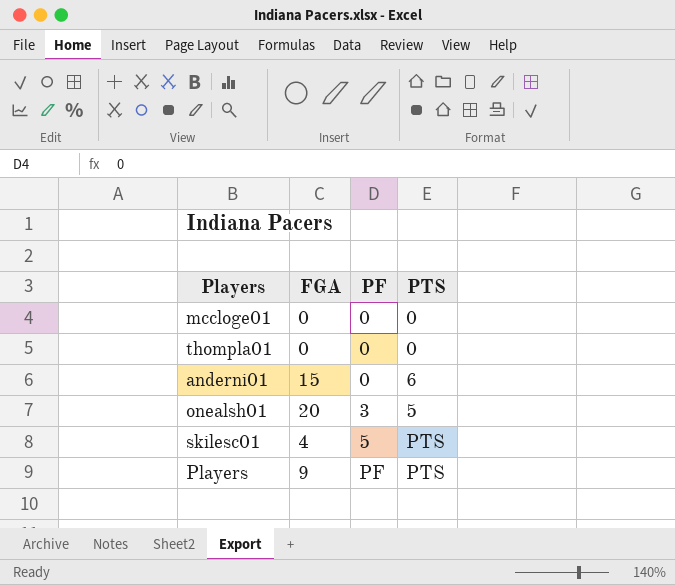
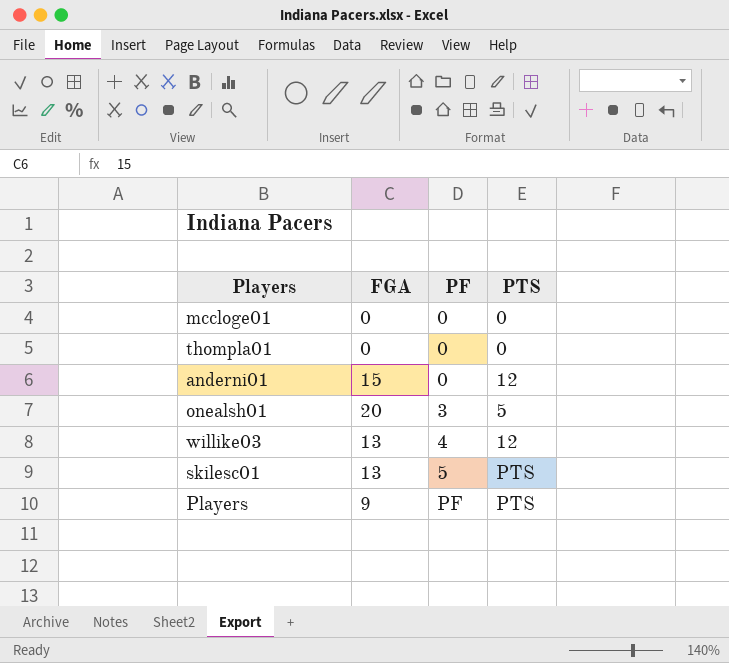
anderni01 | PTS: 6 -> 12
row willike03: none -> 13 | 4 | 12
skilesc01 | FGA: 4 -> 13

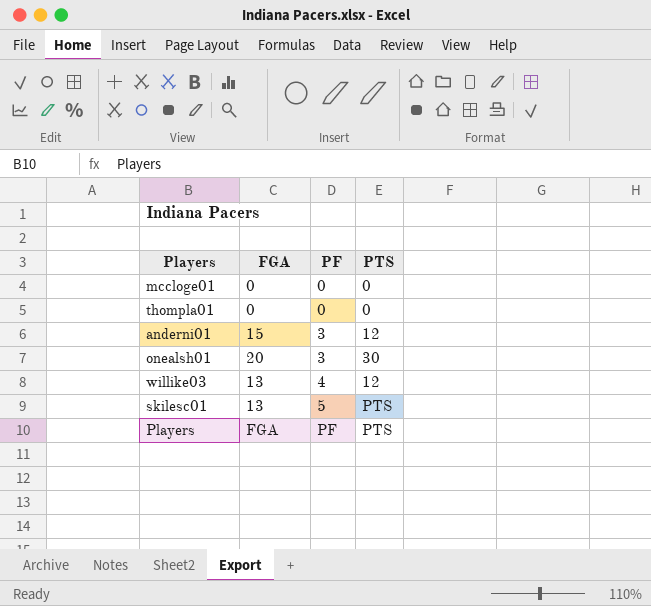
anderni01 | PF: 0 -> 3
onealsh01 | PTS: 5 -> 30
Players | FGA: 9 -> FGA

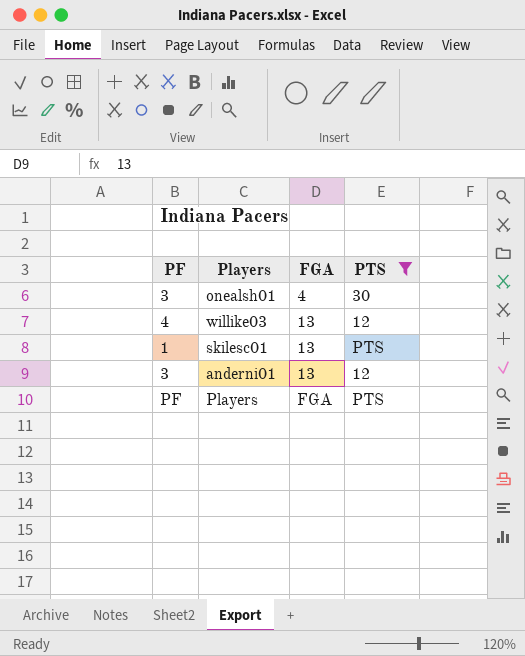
filter: none -> PTS != 0
row order: PF ascending -> FGA ascending
column PF | position: 3 -> 1
onealsh01 | FGA: 20 -> 4
skilesc01 | PF: 5 -> 1
anderni01 | FGA: 15 -> 13

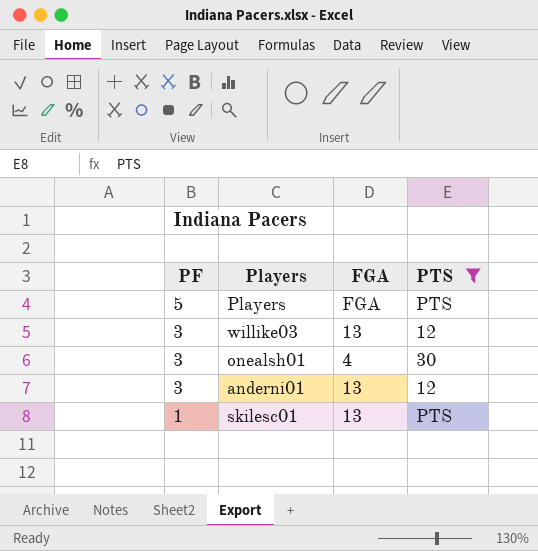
row order: FGA ascending -> PF descending
Players | PF: PF -> 5
willike03 | PF: 4 -> 3

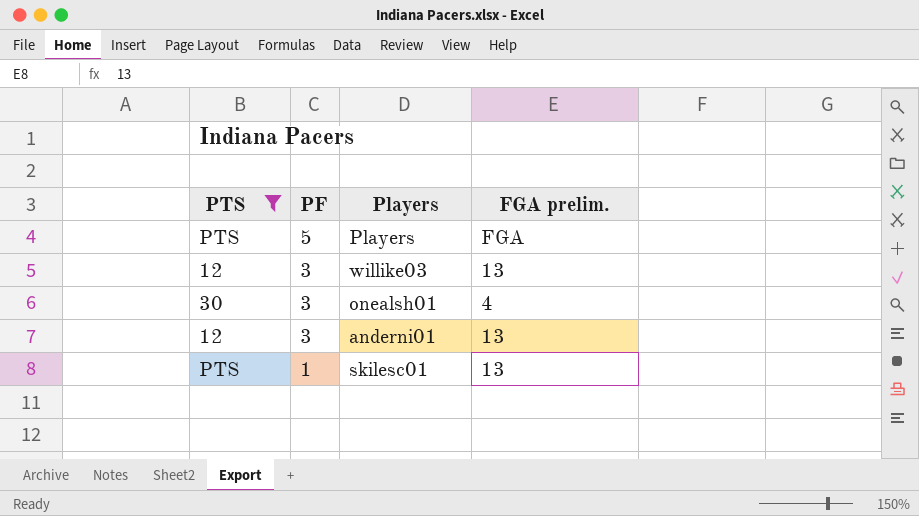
column PTS | position: 4 -> 1
column name: FGA -> FGA prelim.

